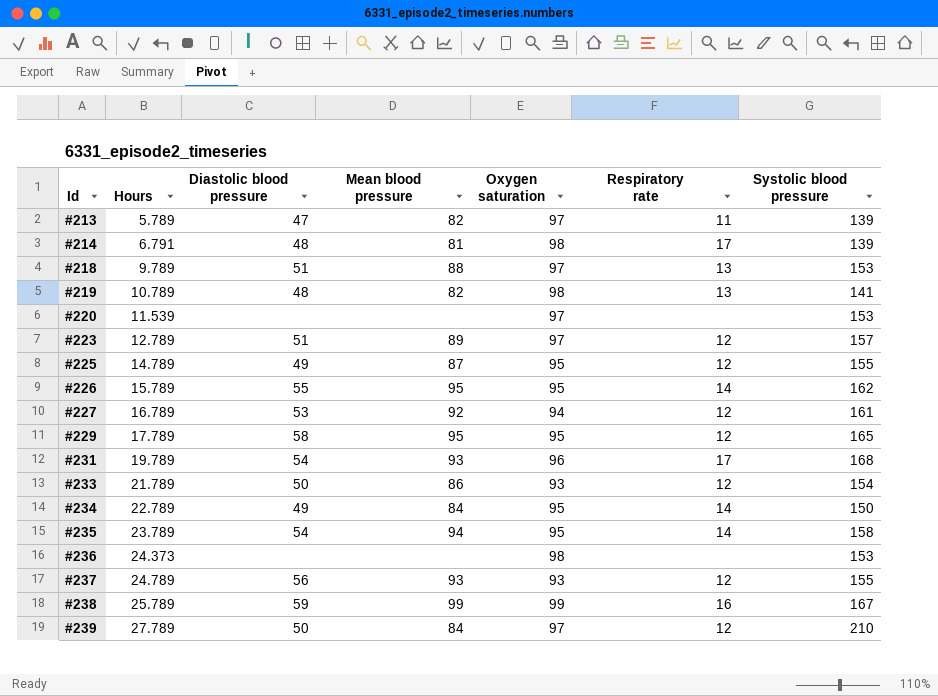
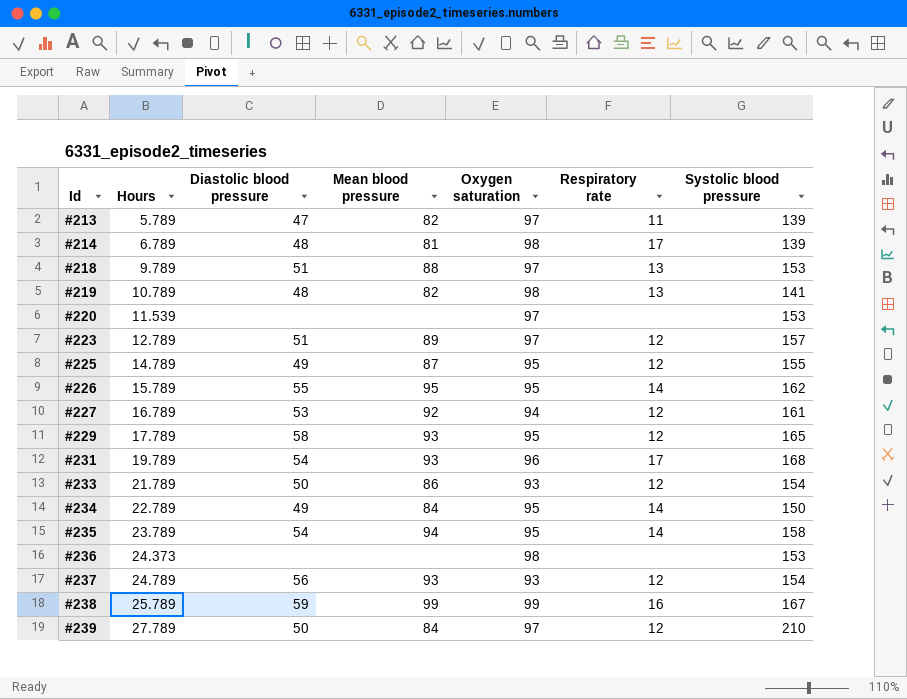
#214 | Hours: 6.791 -> 6.789
#229 | Mean blood pressure: 95 -> 93
#237 | Systolic blood pressure: 155 -> 154

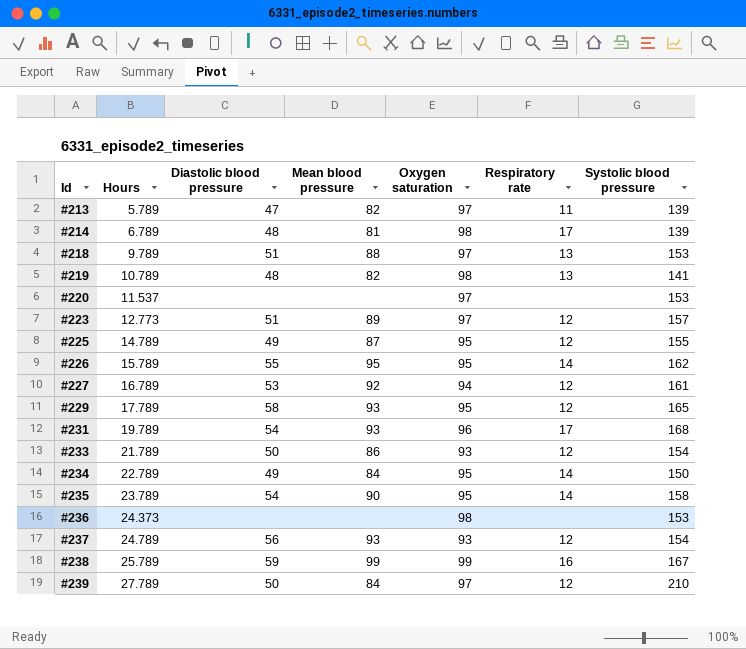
#220 | Hours: 11.539 -> 11.537
#223 | Hours: 12.789 -> 12.773
#235 | Mean blood pressure: 94 -> 90

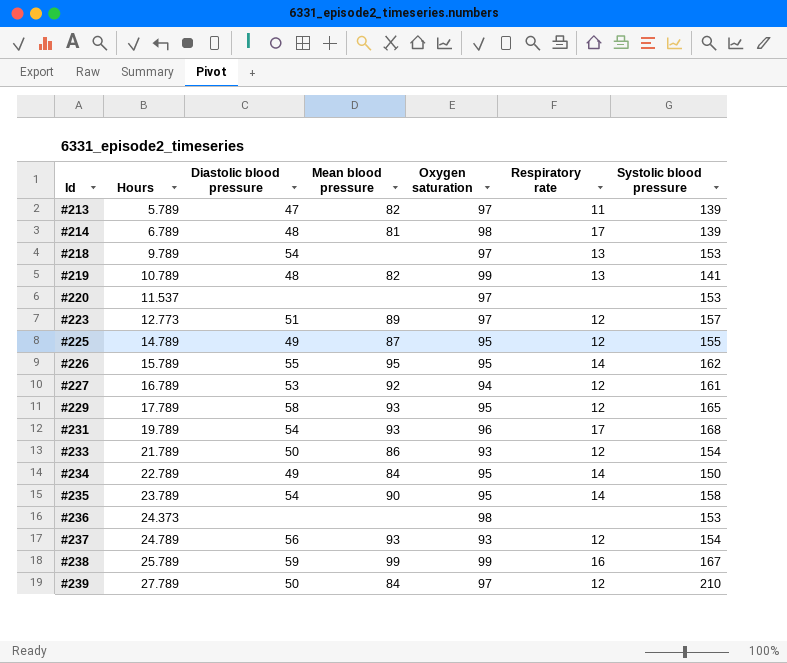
#218 | Diastolic blood pressure: 51 -> 54
#218 | Mean blood pressure: 88 -> none
#219 | Oxygen saturation: 98 -> 99

